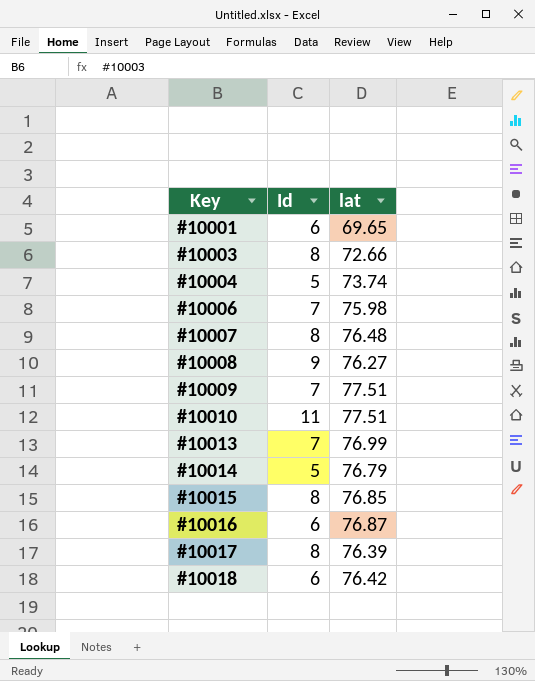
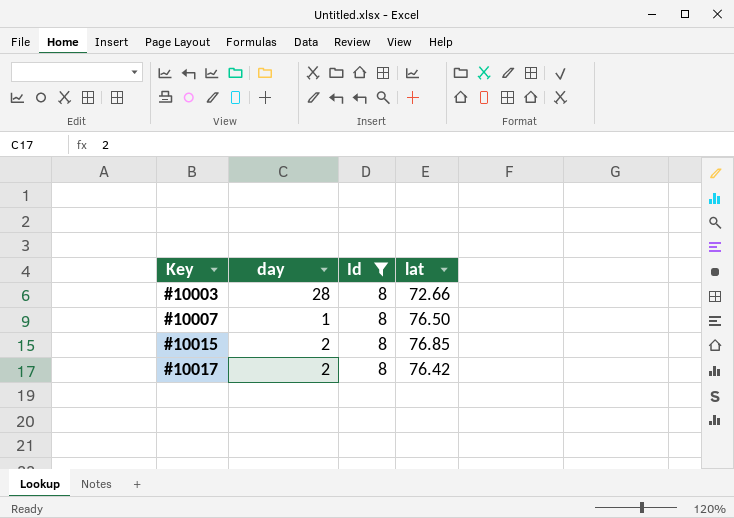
filter: none -> Id = 8
column day | position: none -> 2
#10007 | lat: 76.48 -> 76.50
#10017 | lat: 76.39 -> 76.42

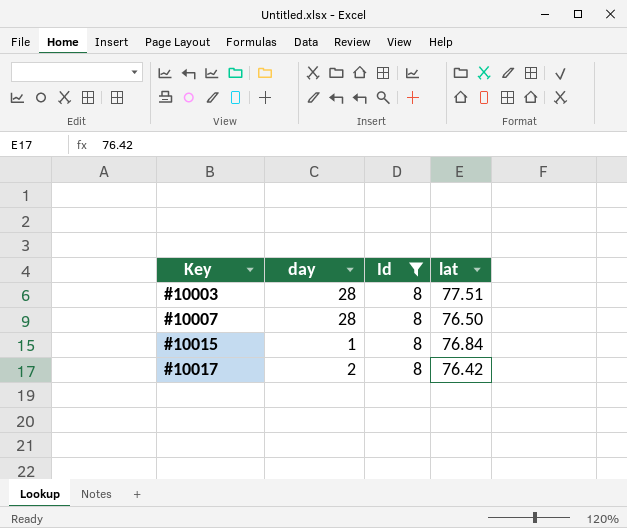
#10003 | lat: 72.66 -> 77.51
#10007 | day: 1 -> 28
#10015 | day: 2 -> 1
#10015 | lat: 76.85 -> 76.84

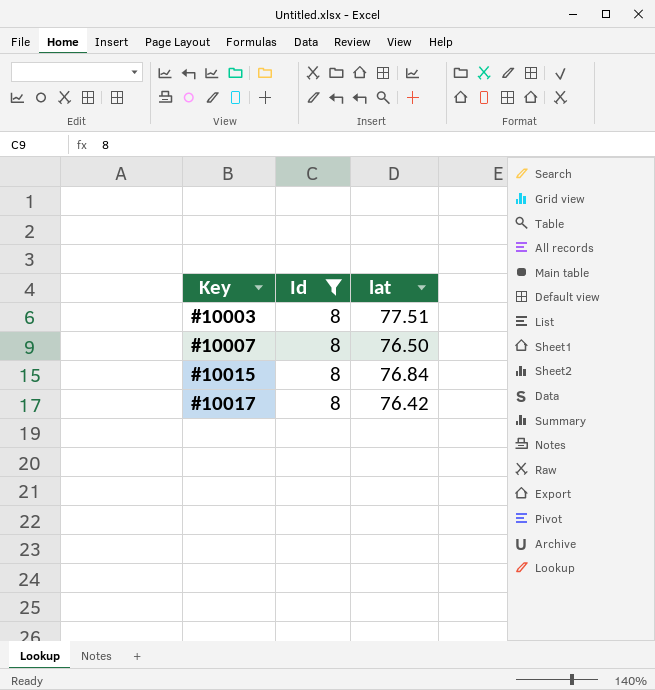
column day | position: 2 -> none

